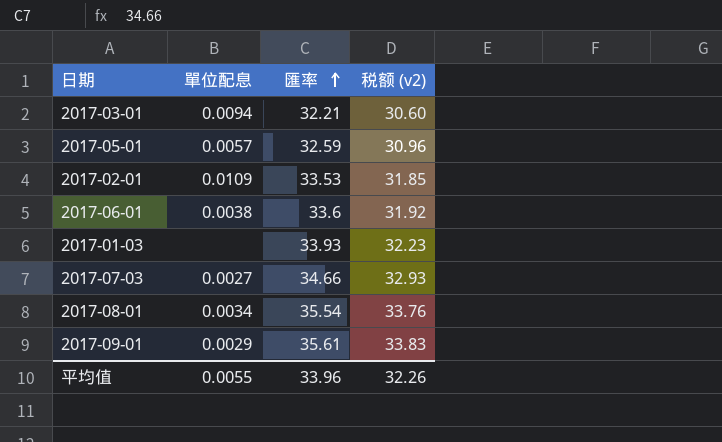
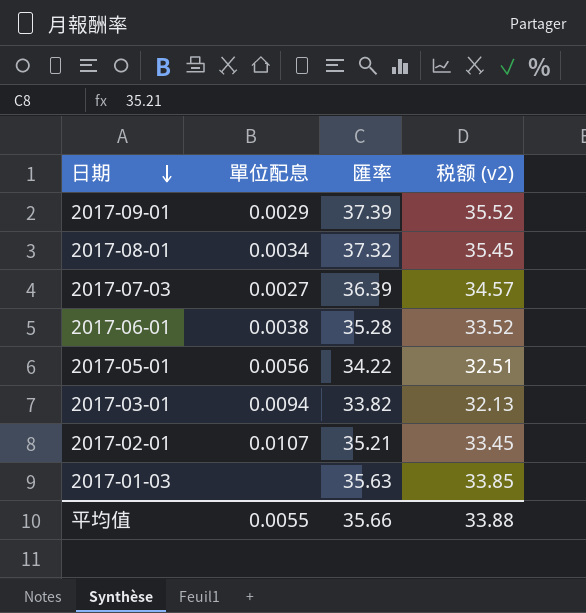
row order: 匯率 ascending -> 日期 descending
2017-09-01 | 匯率: 35.61 -> 37.39
2017-09-01 | 税额 (v2): 33.83 -> 35.52
2017-08-01 | 匯率: 35.54 -> 37.32
2017-08-01 | 税额 (v2): 33.76 -> 35.45
2017-07-03 | 匯率: 34.66 -> 36.39
2017-07-03 | 税额 (v2): 32.93 -> 34.57
2017-06-01 | 匯率: 33.6 -> 35.28
2017-06-01 | 税额 (v2): 31.92 -> 33.52
2017-05-01 | 單位配息: 0.0057 -> 0.0056
2017-05-01 | 匯率: 32.59 -> 34.22
2017-05-01 | 税额 (v2): 30.96 -> 32.51
2017-03-01 | 匯率: 32.21 -> 33.82
2017-03-01 | 税额 (v2): 30.60 -> 32.13
2017-02-01 | 單位配息: 0.0109 -> 0.0107
2017-02-01 | 匯率: 33.53 -> 35.21
2017-02-01 | 税额 (v2): 31.85 -> 33.45
2017-01-03 | 匯率: 33.93 -> 35.63
2017-01-03 | 税额 (v2): 32.23 -> 33.85
平均值 | 匯率: 33.96 -> 35.66
平均值 | 税额 (v2): 32.26 -> 33.88

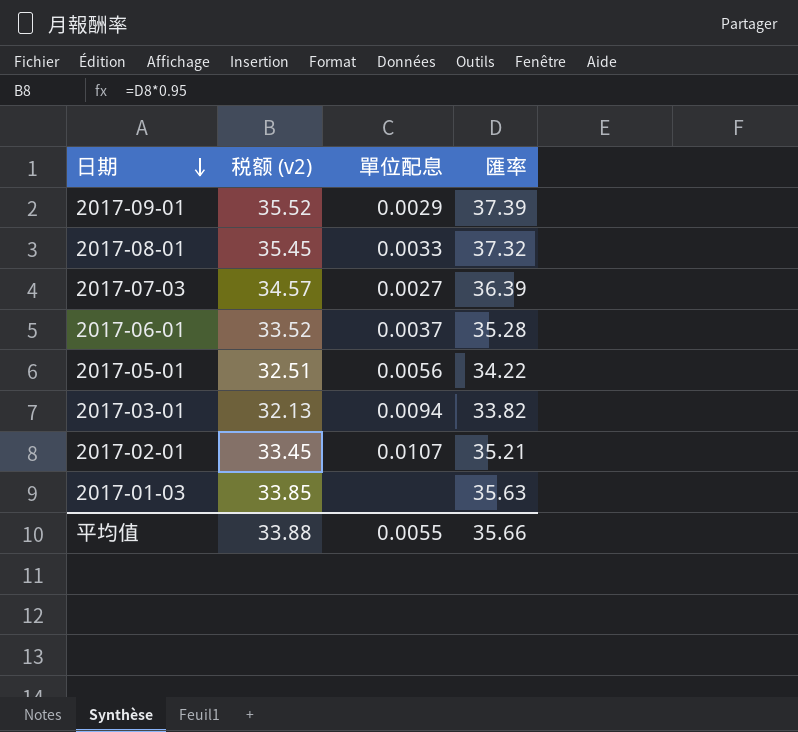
column 税额 (v2) | position: 4 -> 2
2017-08-01 | 單位配息: 0.0034 -> 0.0033
2017-06-01 | 單位配息: 0.0038 -> 0.0037

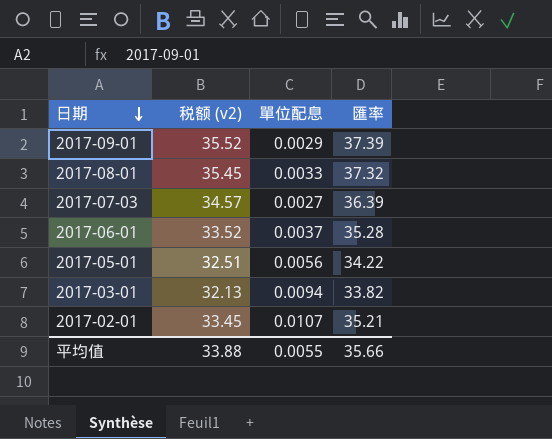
row 2017-01-03: 33.85 | none | 35.63 -> none

